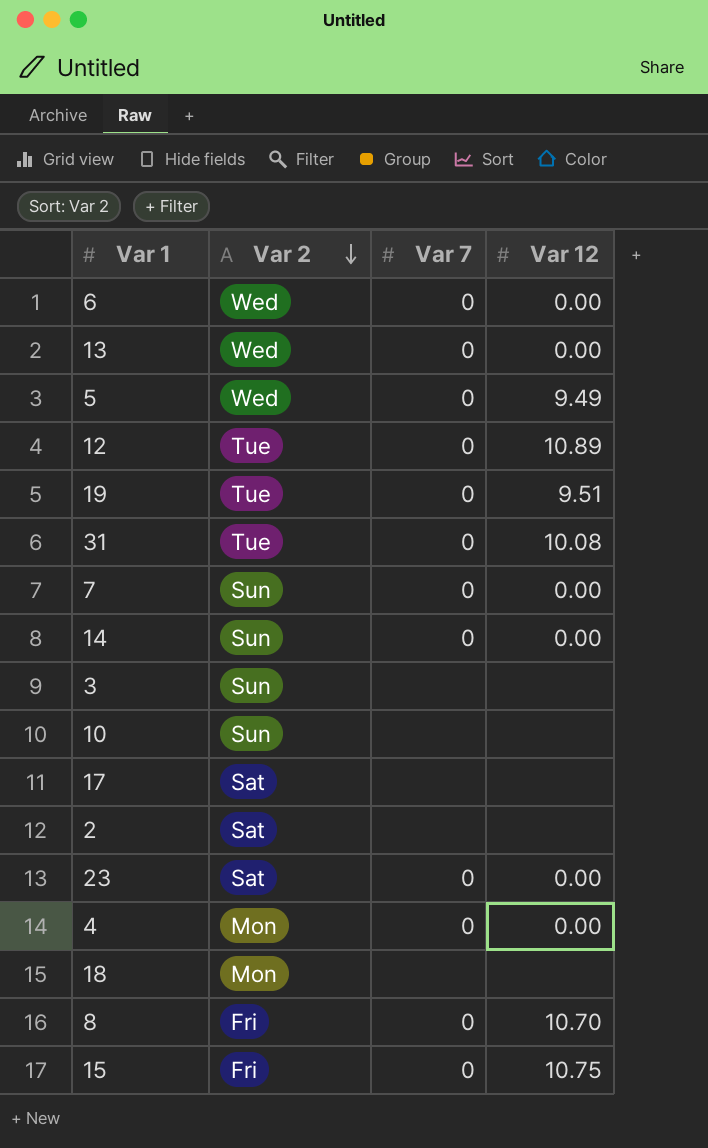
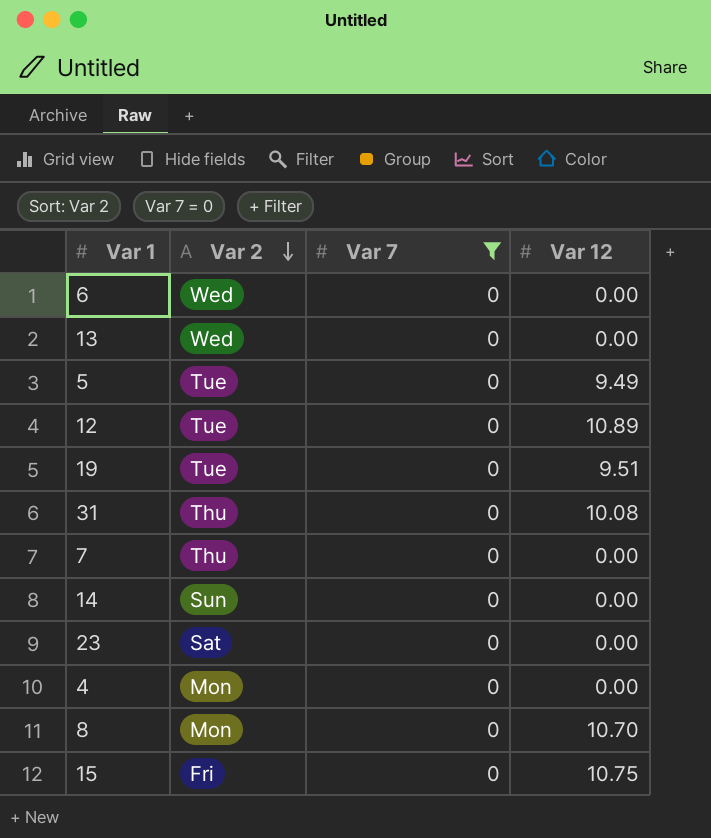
filter: none -> Var 7 = 0
5 | Var 2: Wed -> Tue
31 | Var 2: Tue -> Thu
7 | Var 2: Sun -> Thu
8 | Var 2: Fri -> Mon

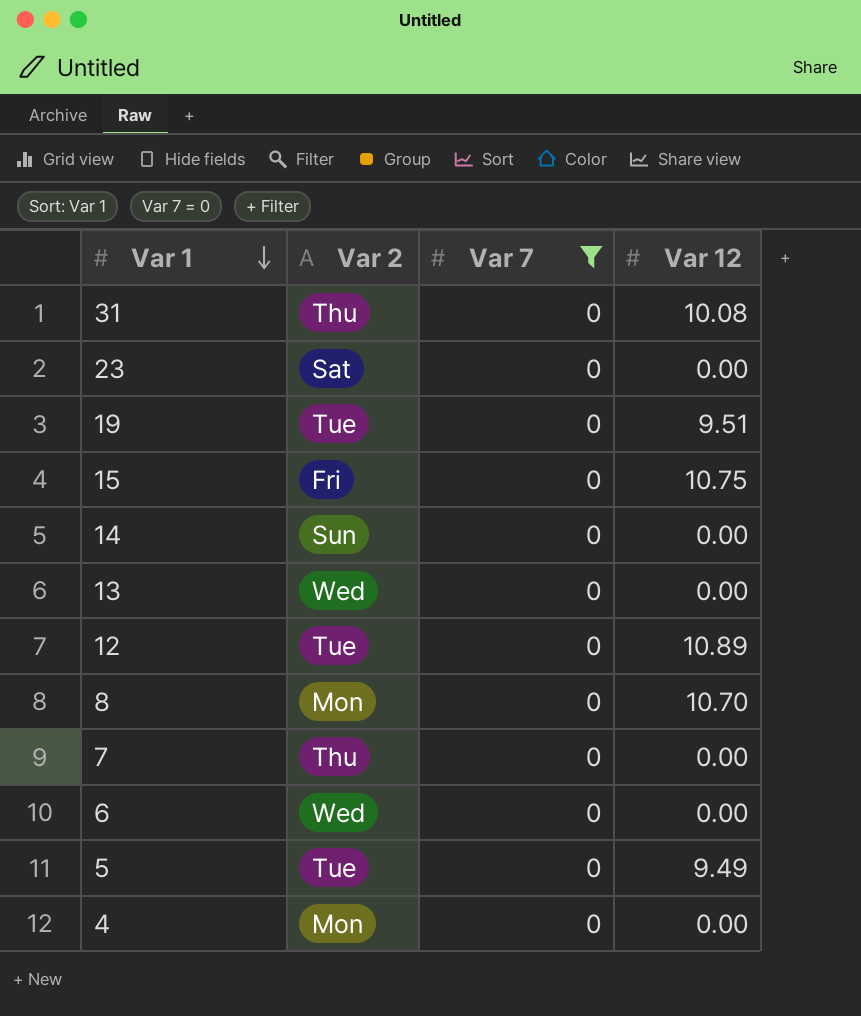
row order: Var 2 descending -> Var 1 descending

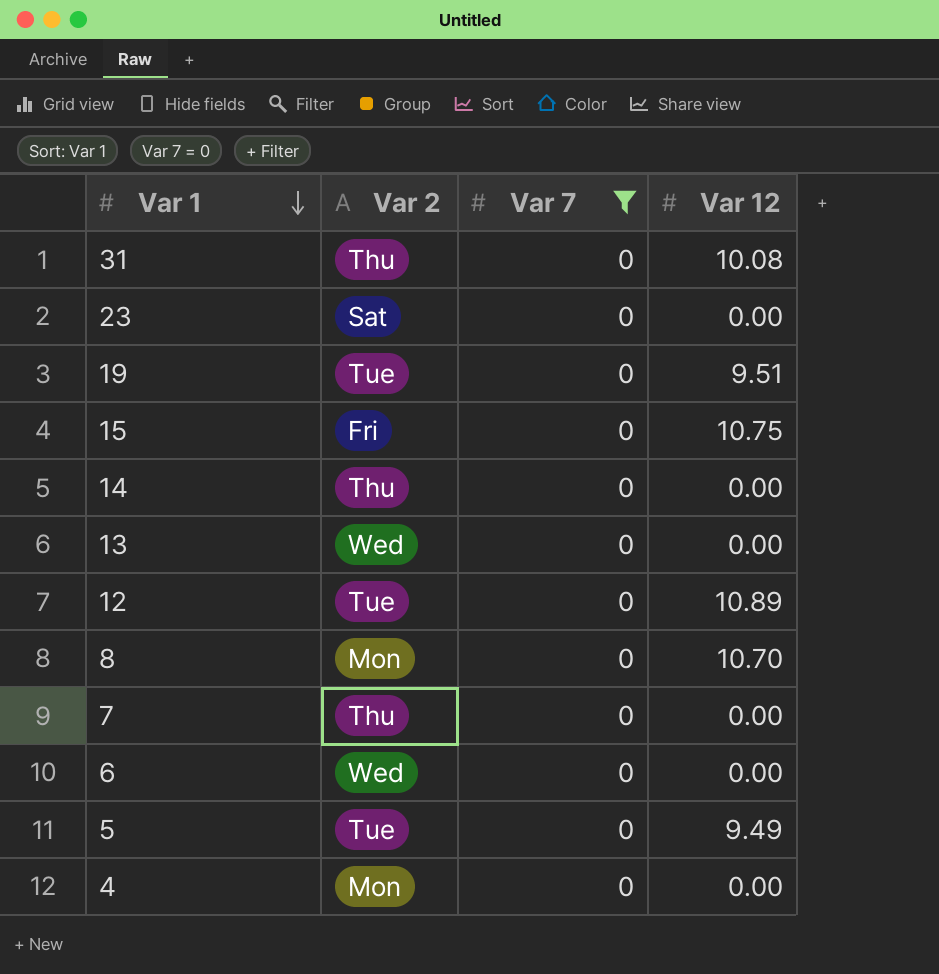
14 | Var 2: Sun -> Thu

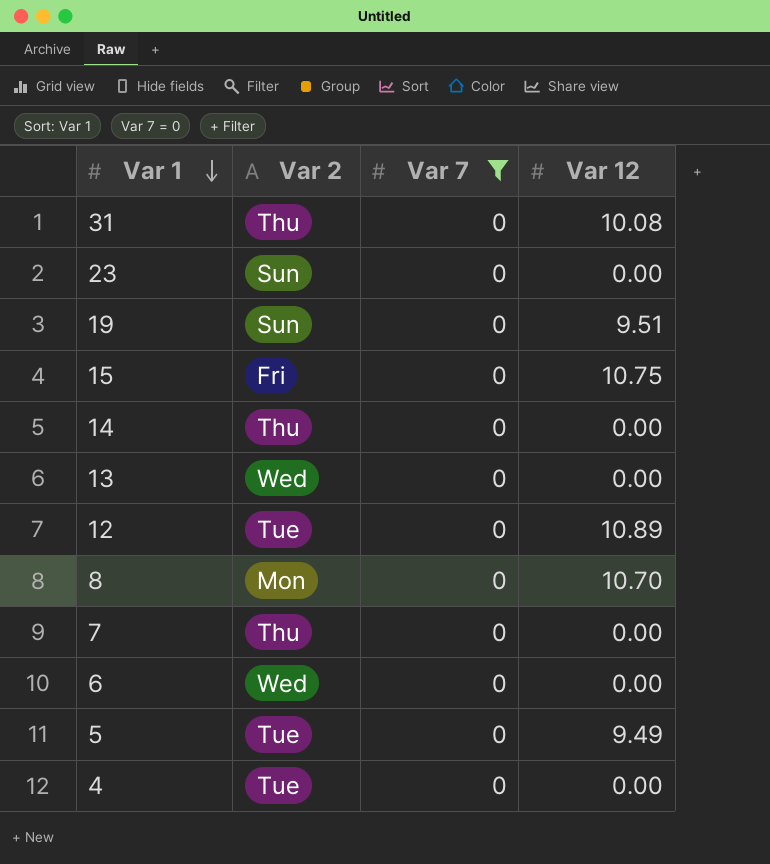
23 | Var 2: Sat -> Sun
19 | Var 2: Tue -> Sun
4 | Var 2: Mon -> Tue

